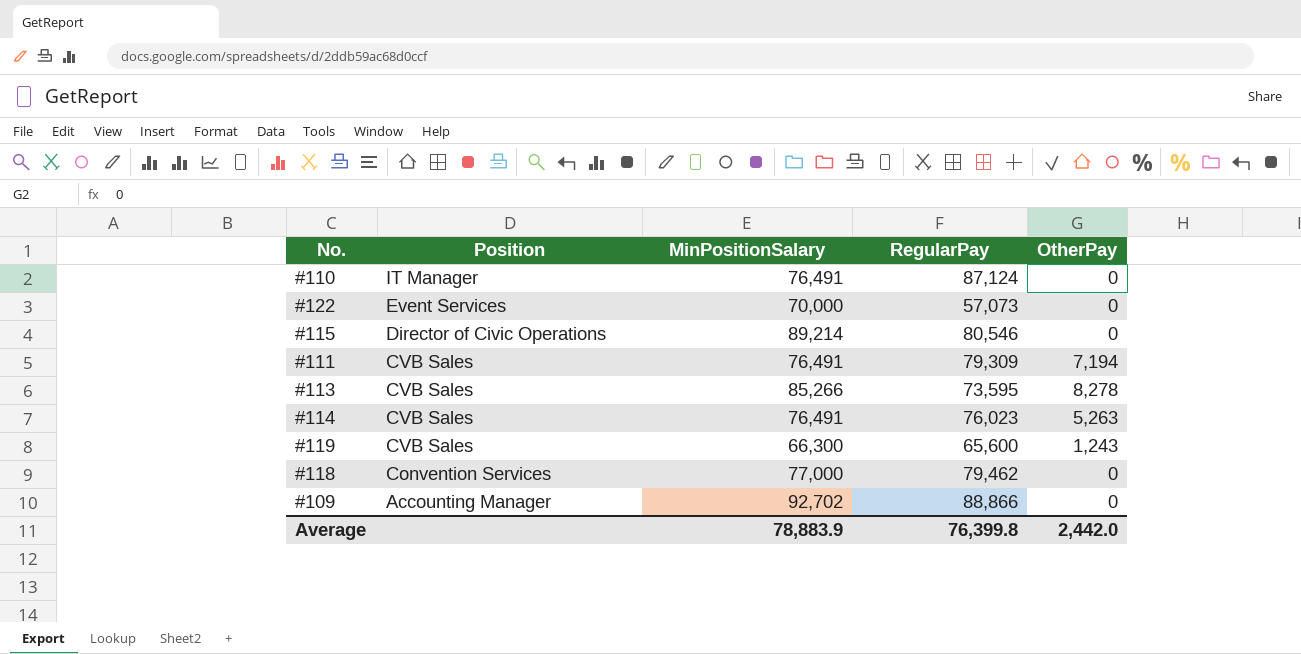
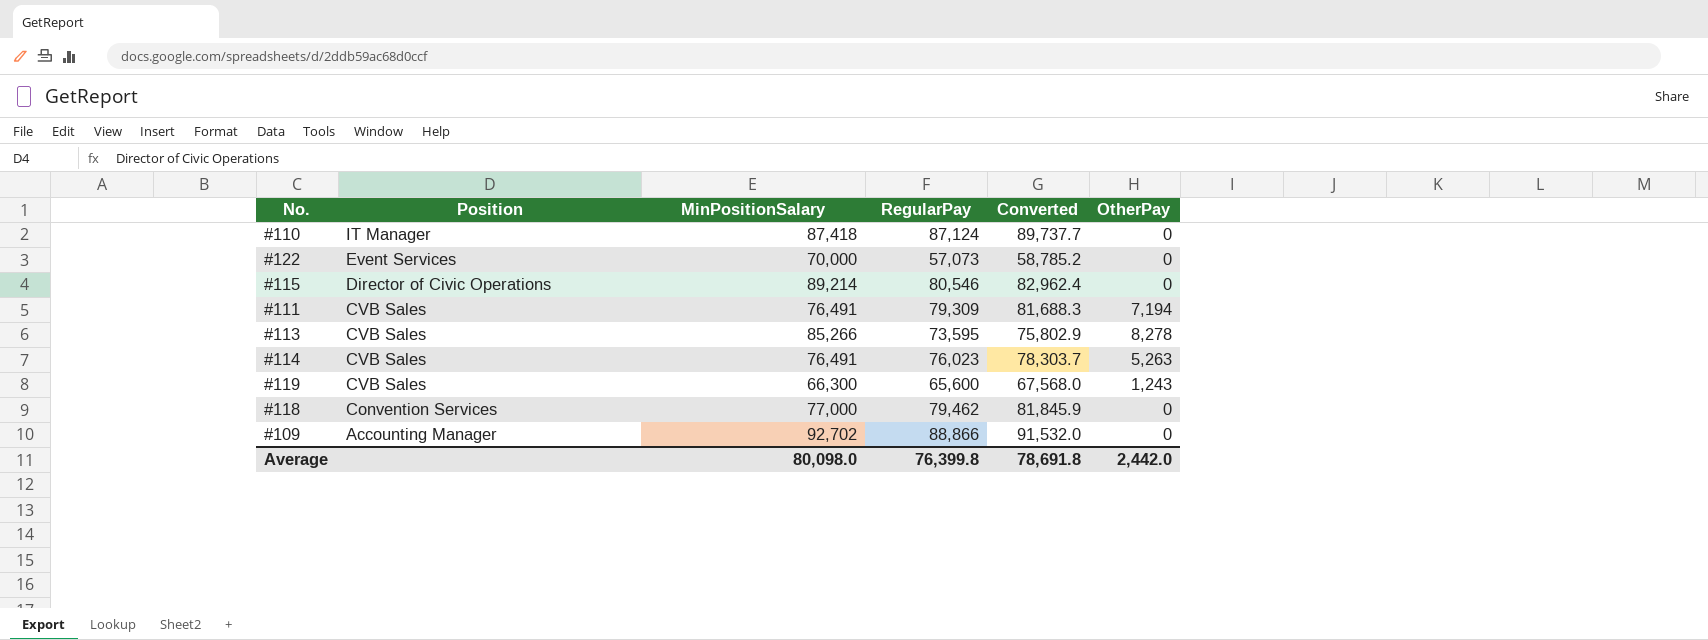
column Converted | formula: none -> [RegularPay] * 1.03
#110 | MinPositionSalary: 76,491 -> 87,418
Average | MinPositionSalary: 78,883.9 -> 80,098.0

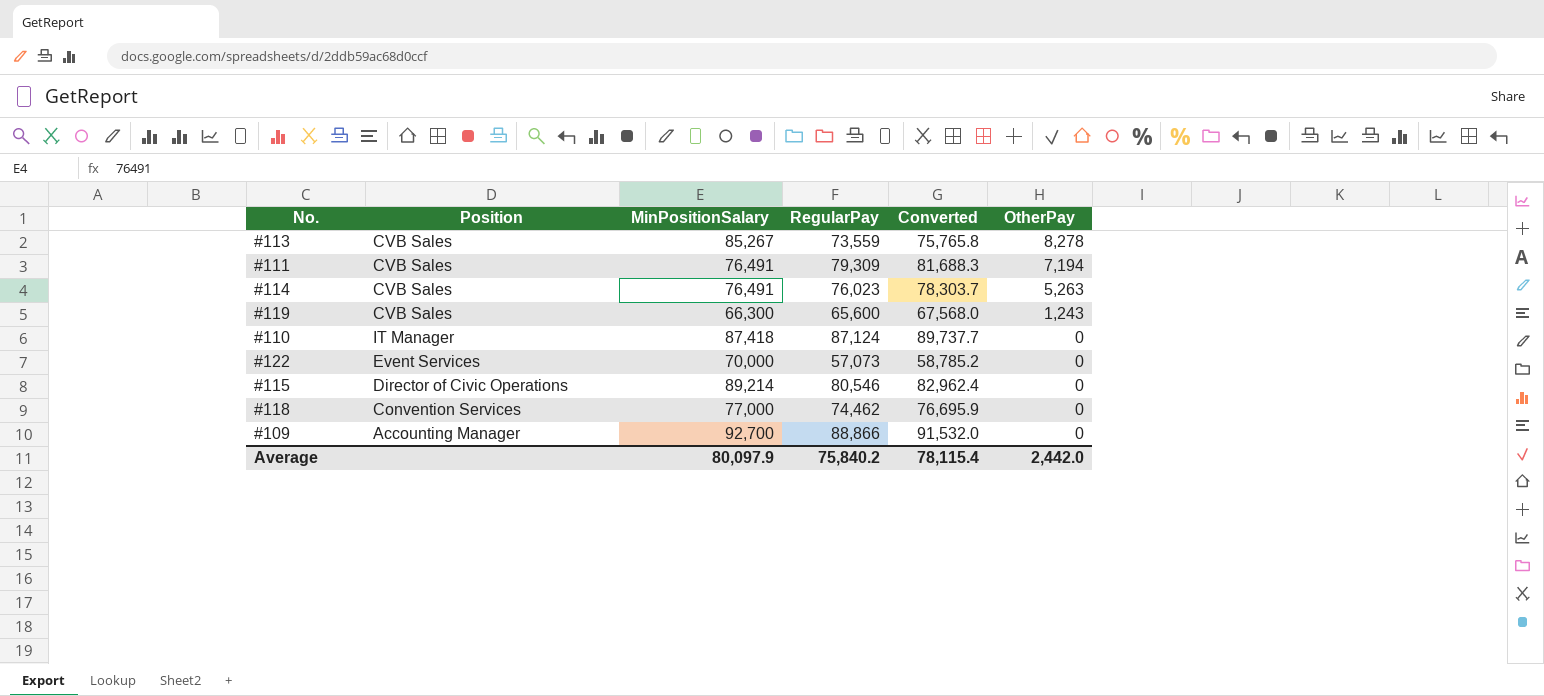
row order: Position descending -> OtherPay descending
#113 | MinPositionSalary: 85,266 -> 85,267
#113 | RegularPay: 73,595 -> 73,559
#113 | Converted: 75,802.9 -> 75,765.8
#118 | RegularPay: 79,462 -> 74,462
#118 | Converted: 81,845.9 -> 76,695.9
#109 | MinPositionSalary: 92,702 -> 92,700
Average | MinPositionSalary: 80,098.0 -> 80,097.9
Average | RegularPay: 76,399.8 -> 75,840.2
Average | Converted: 78,691.8 -> 78,115.4

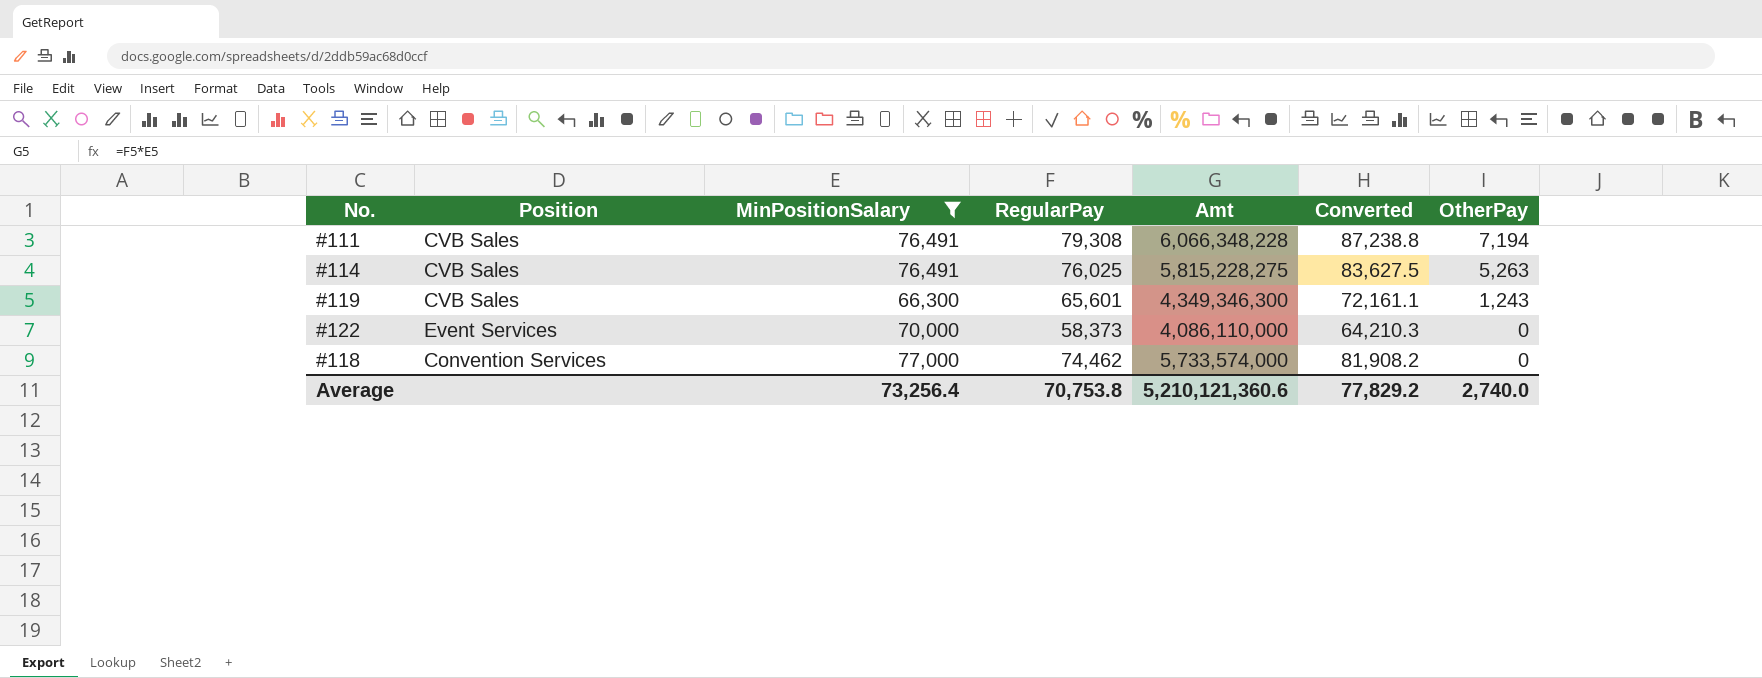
filter: none -> MinPositionSalary <= 77,000
column Amt | formula: none -> [MinPositionSalary] * [RegularPay]
column Converted | formula: [RegularPay] * 1.03 -> [RegularPay] * 1.1
#111 | RegularPay: 79,309 -> 79,308
#114 | RegularPay: 76,023 -> 76,025
#119 | RegularPay: 65,600 -> 65,601
#122 | RegularPay: 57,073 -> 58,373
Average | MinPositionSalary: 80,097.9 -> 73,256.4
Average | RegularPay: 75,840.2 -> 70,753.8
Average | Converted: 78,115.4 -> 77,829.2
Average | OtherPay: 2,442.0 -> 2,740.0

